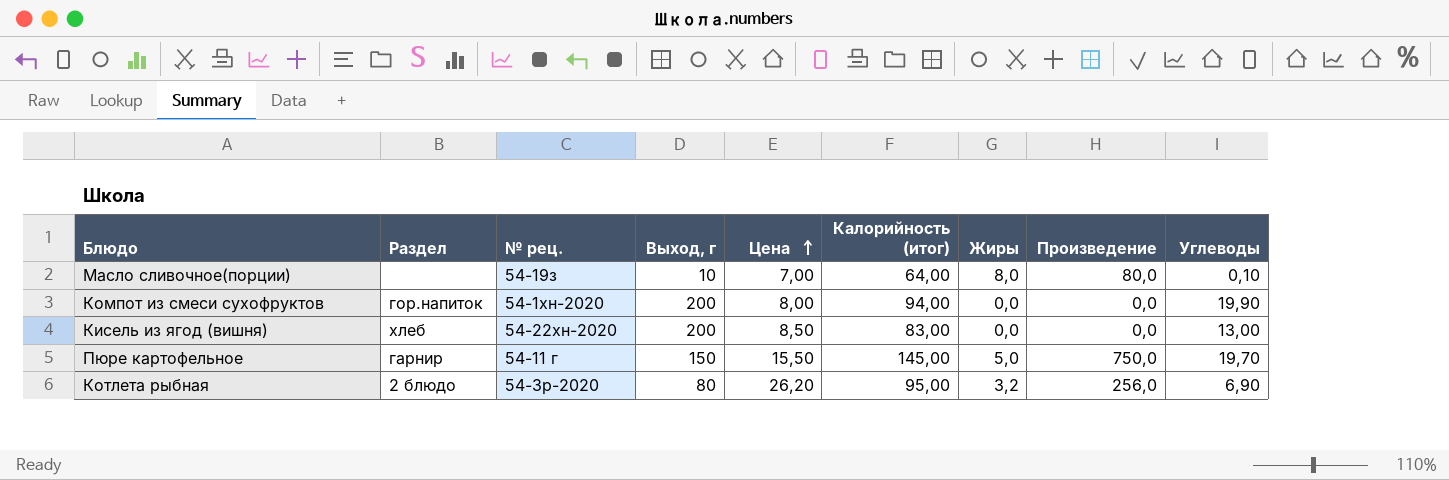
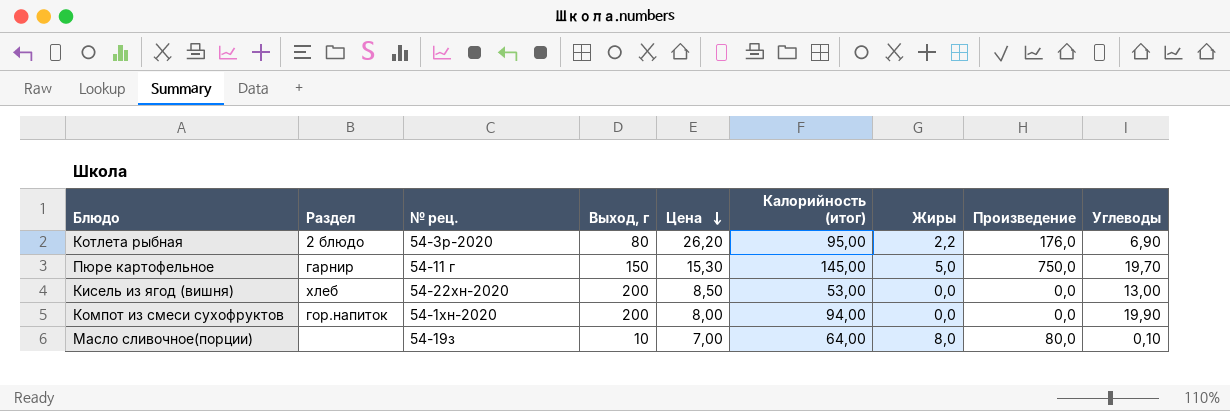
row order: Цена ascending -> Цена descending
Котлета рыбная | Жиры: 3,2 -> 2,2
Котлета рыбная | Произведение: 256,0 -> 176,0
Пюре картофельное | Цена: 15,50 -> 15,30
Кисель из ягод (вишня) | Калорийность (итог): 83,00 -> 53,00

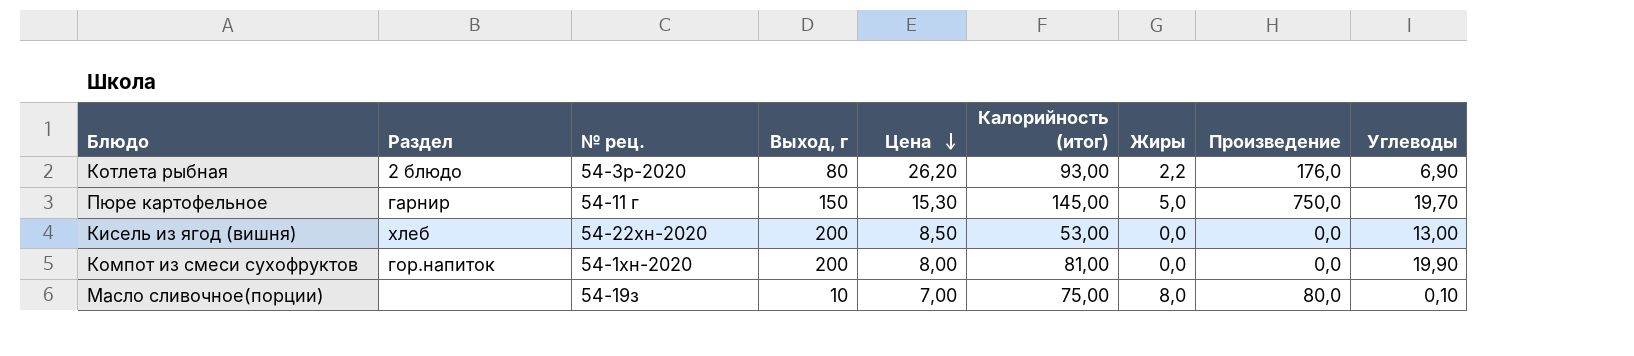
Котлета рыбная | Калорийность (итог): 95,00 -> 93,00
Компот из смеси сухофруктов | Калорийность (итог): 94,00 -> 81,00
Масло сливочное(порции) | Калорийность (итог): 64,00 -> 75,00

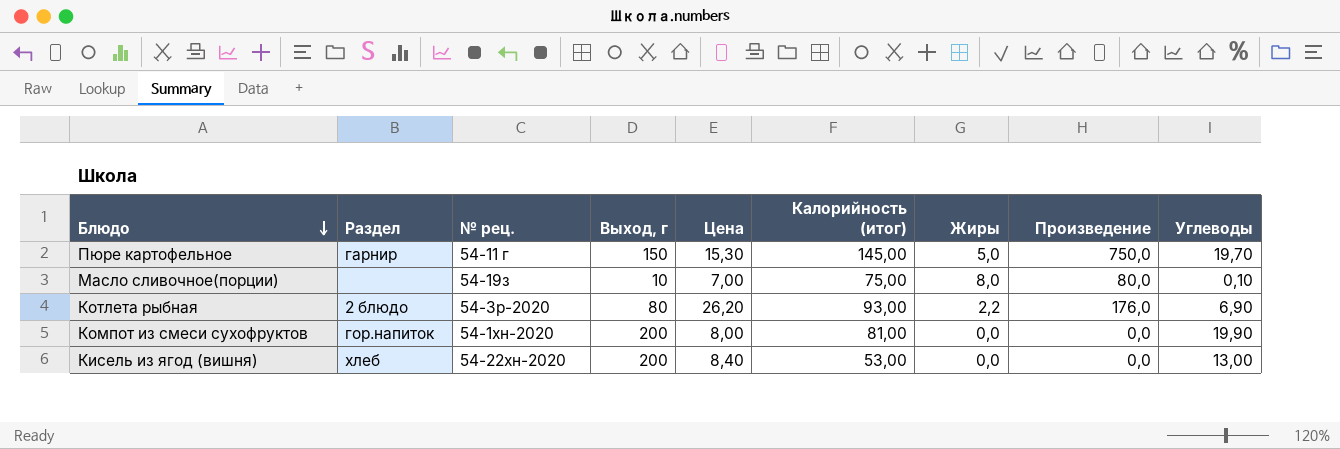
row order: Цена descending -> Блюдо descending
Кисель из ягод (вишня) | Цена: 8,50 -> 8,40

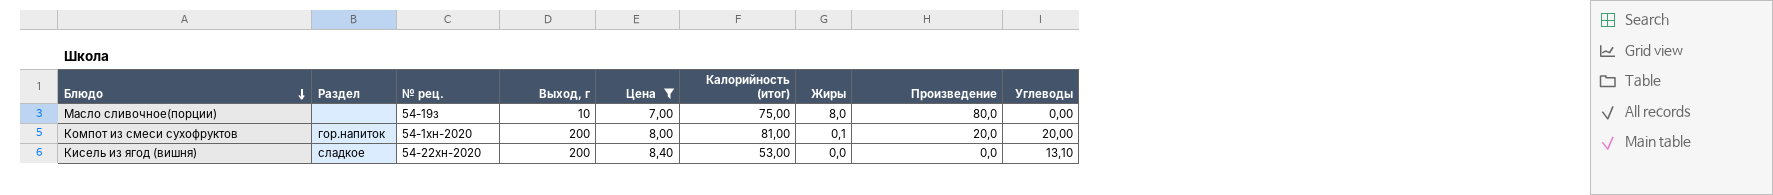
filter: none -> Цена <= 8,40
Масло сливочное(порции) | Углеводы: 0,10 -> 0,00
Компот из смеси сухофруктов | Жиры: 0,0 -> 0,1
Компот из смеси сухофруктов | Произведение: 0,0 -> 20,0
Компот из смеси сухофруктов | Углеводы: 19,90 -> 20,00
Кисель из ягод (вишня) | Раздел: хлеб -> сладкое
Кисель из ягод (вишня) | Углеводы: 13,00 -> 13,10

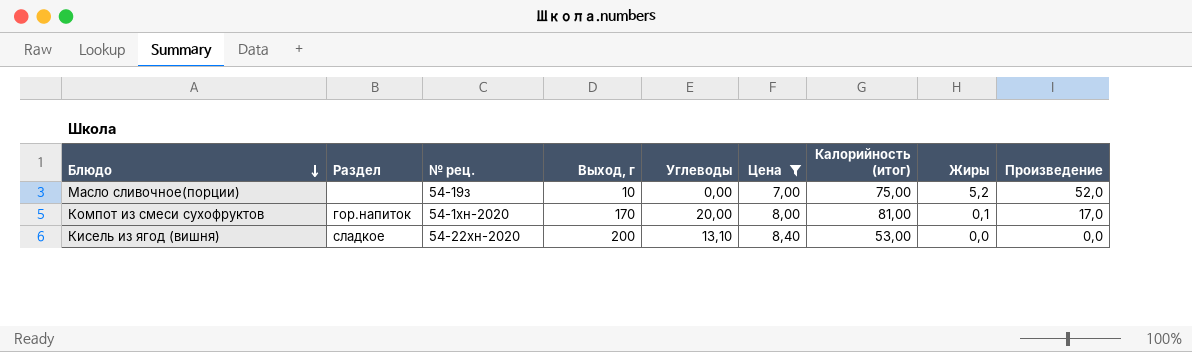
column Углеводы | position: 9 -> 5
Масло сливочное(порции) | Жиры: 8,0 -> 5,2
Масло сливочное(порции) | Произведение: 80,0 -> 52,0
Компот из смеси сухофруктов | Выход, г: 200 -> 170
Компот из смеси сухофруктов | Произведение: 20,0 -> 17,0

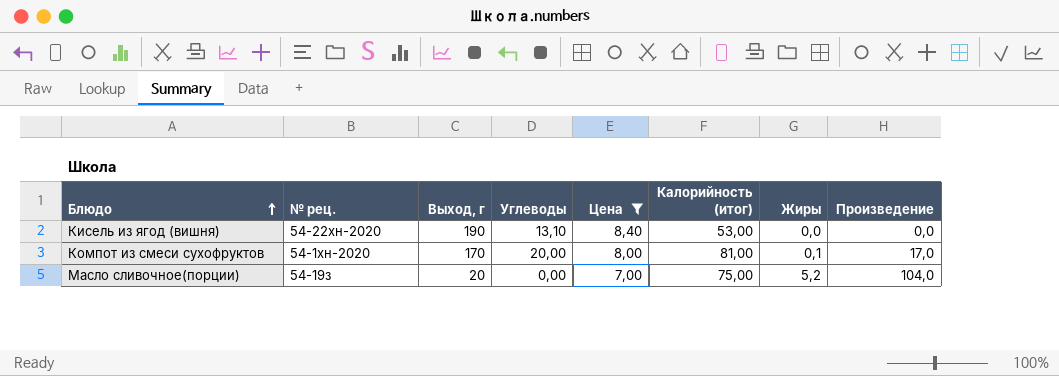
row order: Блюдо descending -> Блюдо ascending
column Раздел | position: 2 -> none
Кисель из ягод (вишня) | Выход, г: 200 -> 190
Масло сливочное(порции) | Выход, г: 10 -> 20
Масло сливочное(порции) | Произведение: 52,0 -> 104,0

